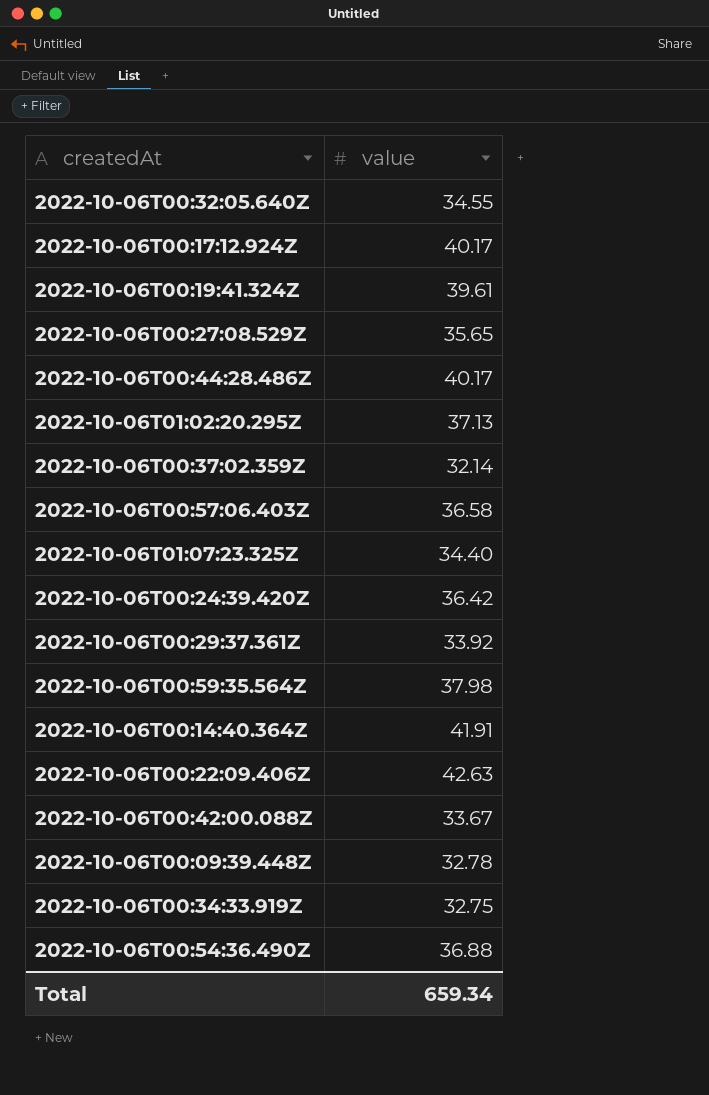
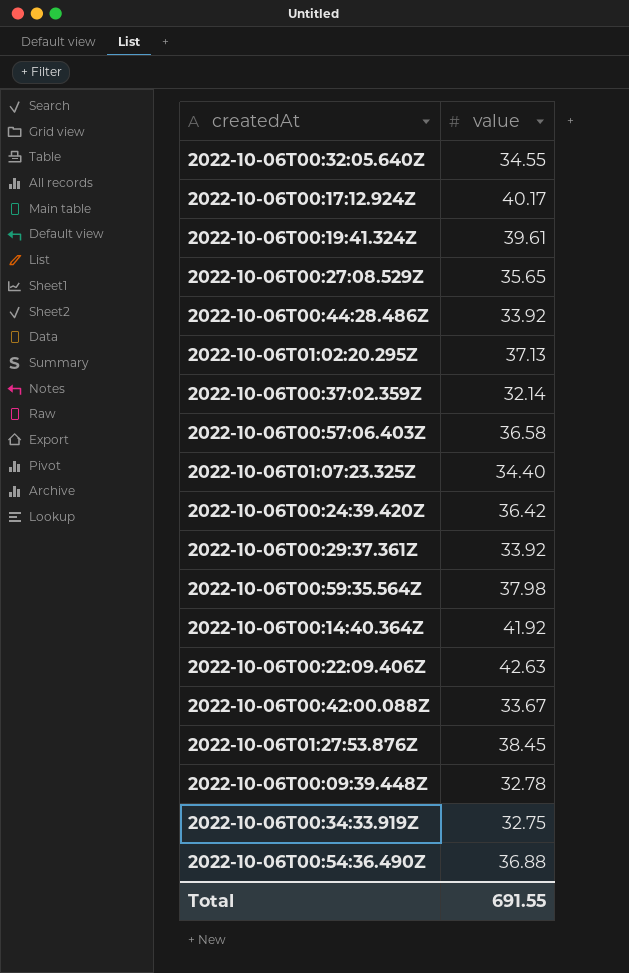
2022-10-06T00:44:28.486Z | value: 40.17 -> 33.92
2022-10-06T00:14:40.364Z | value: 41.91 -> 41.92
row 2022-10-06T01:27:53.876Z: none -> 38.45
Total | value: 659.34 -> 691.55

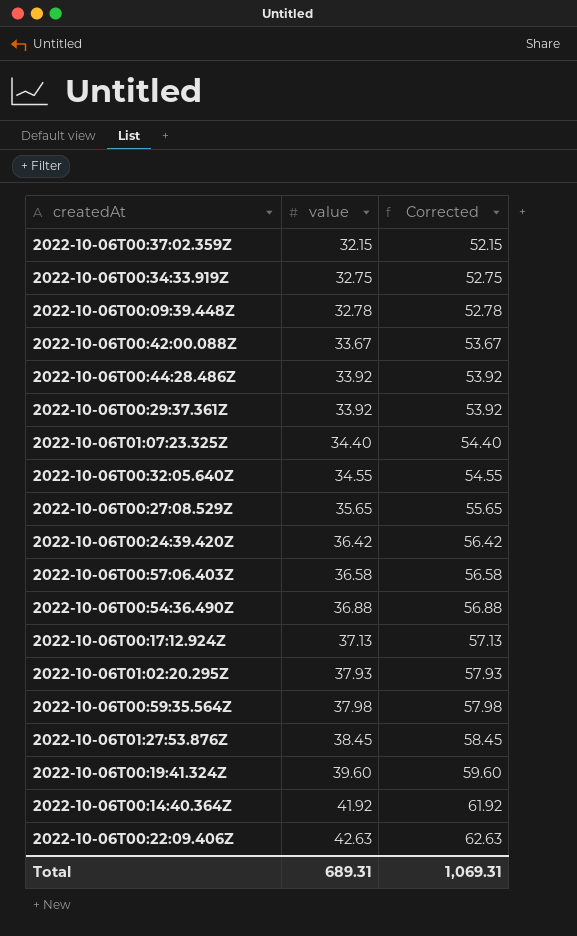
row order: none -> value ascending
column Corrected | formula: none -> [value] + 20
2022-10-06T00:37:02.359Z | value: 32.14 -> 32.15
2022-10-06T00:17:12.924Z | value: 40.17 -> 37.13
2022-10-06T01:02:20.295Z | value: 37.13 -> 37.93
2022-10-06T00:19:41.324Z | value: 39.61 -> 39.60
Total | value: 691.55 -> 689.31

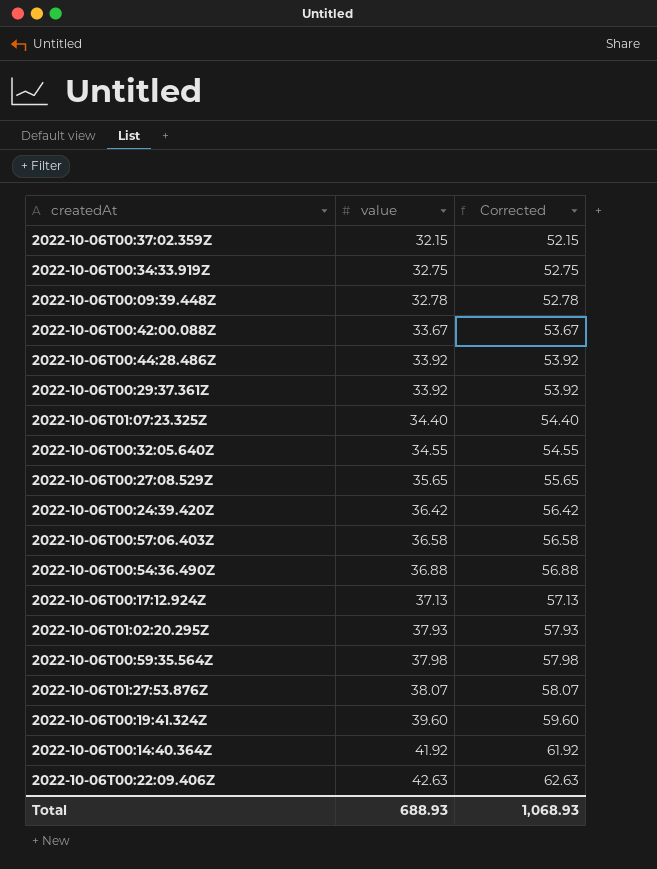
2022-10-06T01:27:53.876Z | value: 38.45 -> 38.07
2022-10-06T01:27:53.876Z | Corrected: 58.45 -> 58.07
Total | value: 689.31 -> 688.93
Total | Corrected: 1,069.31 -> 1,068.93

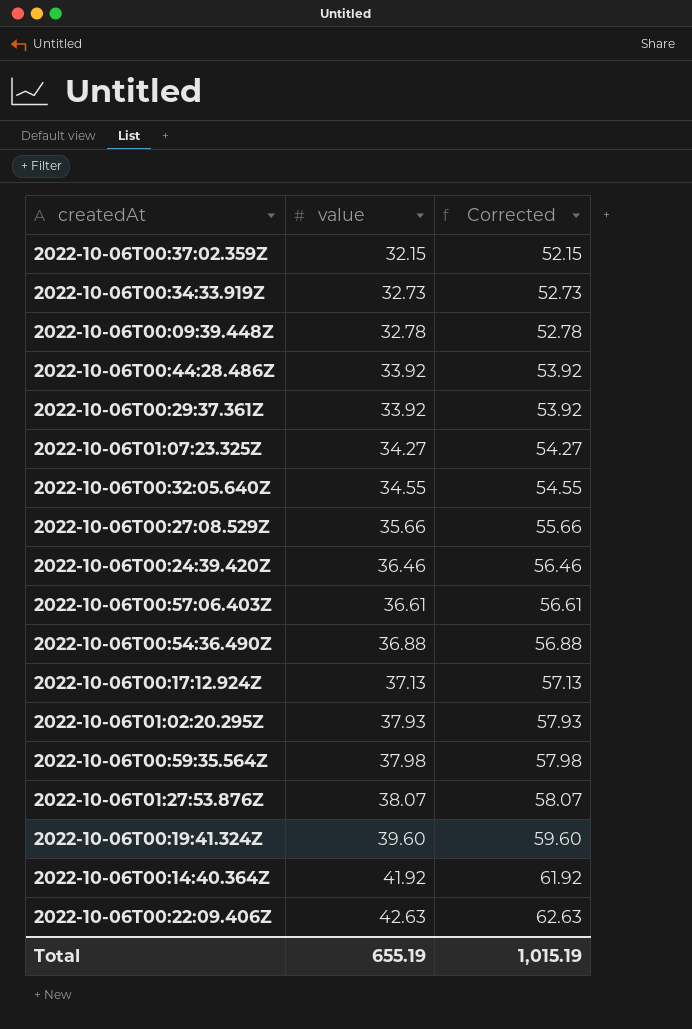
row 2022-10-06T00:42:00.088Z: 33.67 | 53.67 -> none
2022-10-06T00:34:33.919Z | value: 32.75 -> 32.73
2022-10-06T00:34:33.919Z | Corrected: 52.75 -> 52.73
2022-10-06T01:07:23.325Z | value: 34.40 -> 34.27
2022-10-06T01:07:23.325Z | Corrected: 54.40 -> 54.27
2022-10-06T00:27:08.529Z | value: 35.65 -> 35.66
2022-10-06T00:27:08.529Z | Corrected: 55.65 -> 55.66
2022-10-06T00:24:39.420Z | value: 36.42 -> 36.46
2022-10-06T00:24:39.420Z | Corrected: 56.42 -> 56.46
2022-10-06T00:57:06.403Z | value: 36.58 -> 36.61
2022-10-06T00:57:06.403Z | Corrected: 56.58 -> 56.61
Total | value: 688.93 -> 655.19
Total | Corrected: 1,068.93 -> 1,015.19

